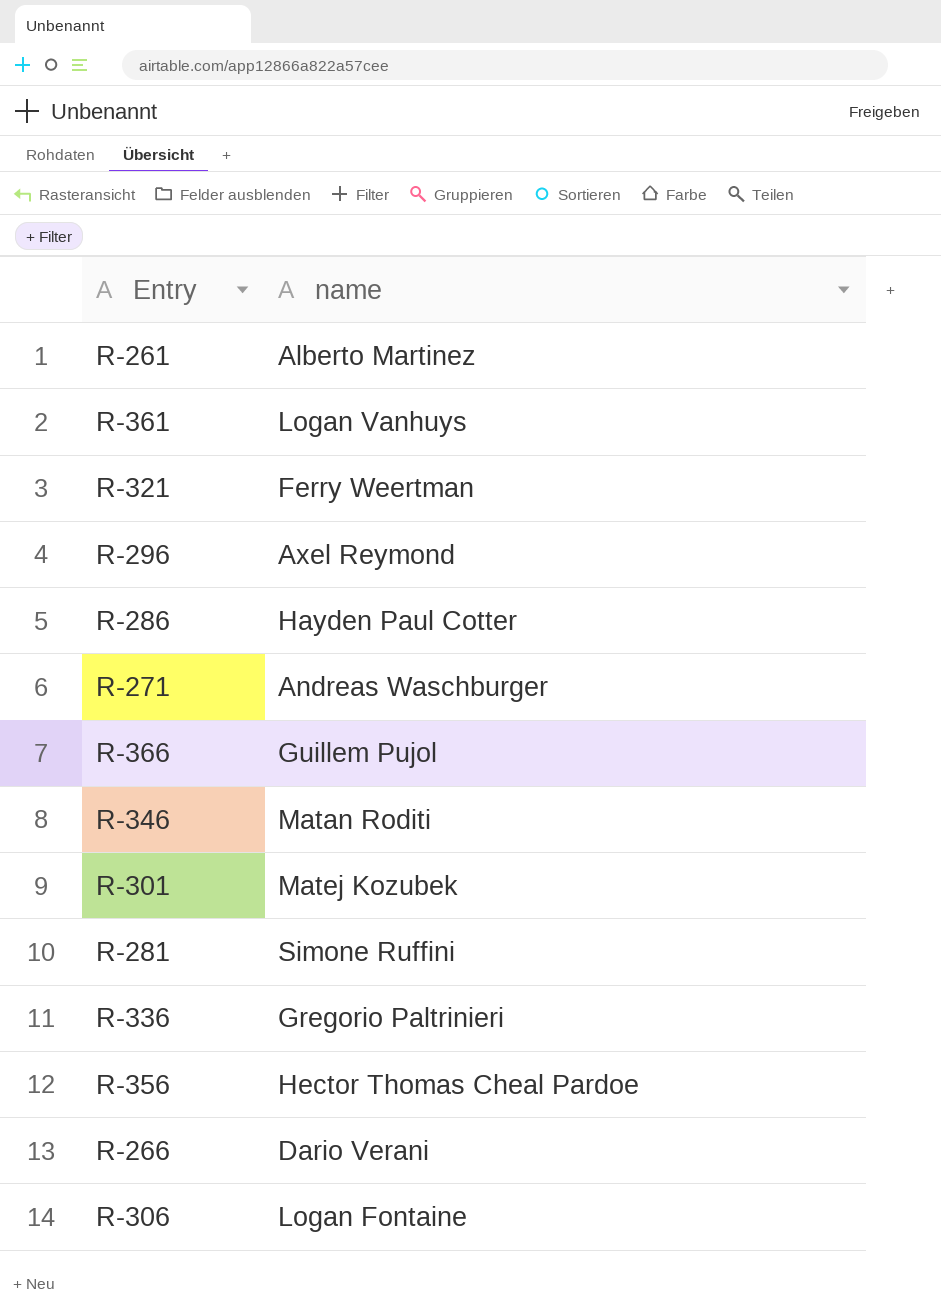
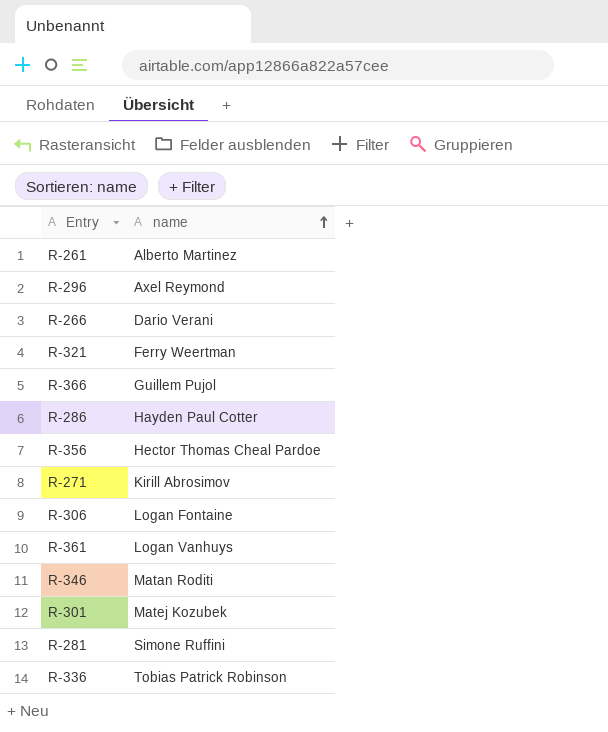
row order: none -> name ascending
R-271 | name: Andreas Waschburger -> Kirill Abrosimov
R-336 | name: Gregorio Paltrinieri -> Tobias Patrick Robinson

